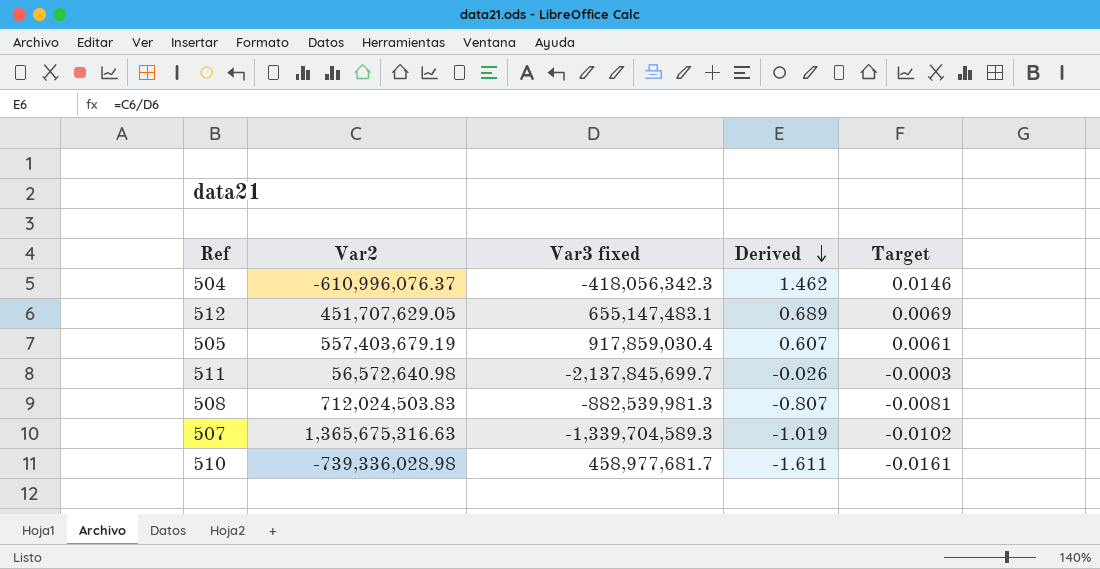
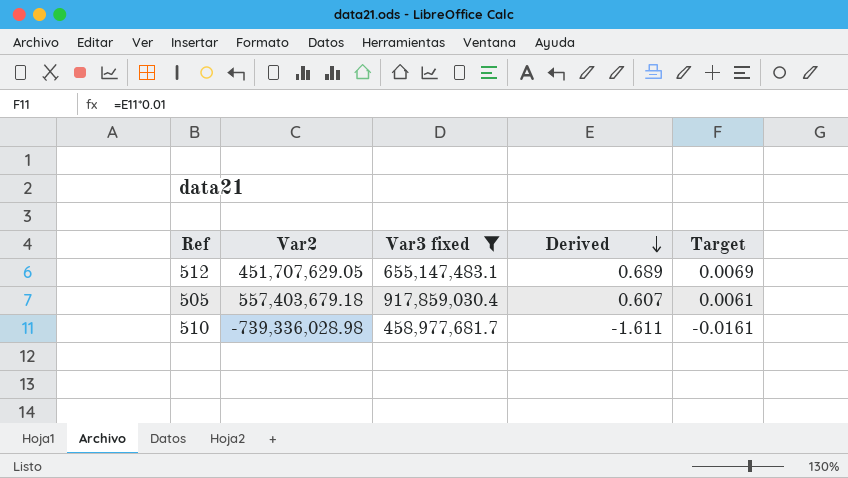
filter: none -> Var3 fixed >= 458,977,681.7
505 | Var2: 557,403,679.19 -> 557,403,679.18

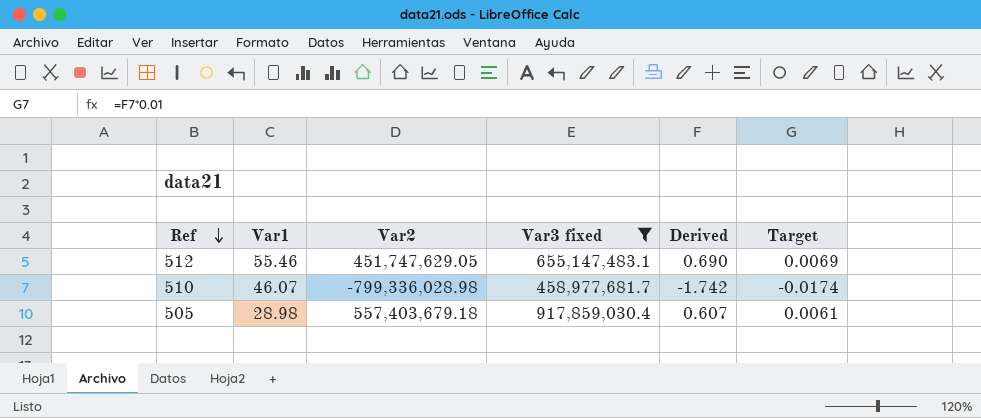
row order: Derived descending -> Ref descending
column Var1 | position: none -> 2
512 | Var2: 451,707,629.05 -> 451,747,629.05
512 | Derived: 0.689 -> 0.690
510 | Var2: -739,336,028.98 -> -799,336,028.98
510 | Derived: -1.611 -> -1.742
510 | Target: -0.0161 -> -0.0174

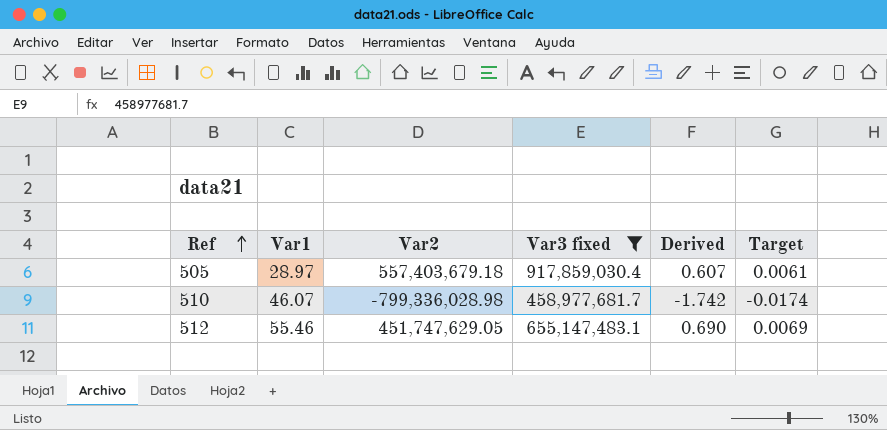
row order: Ref descending -> Ref ascending
505 | Var1: 28.98 -> 28.97

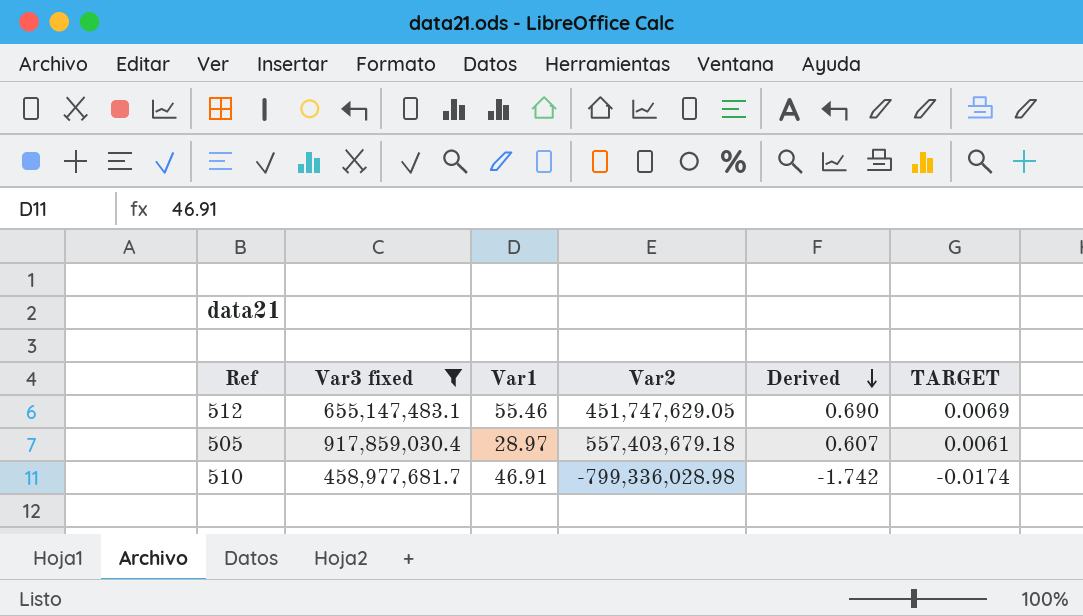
row order: Ref ascending -> Derived descending
column Var3 fixed | position: 4 -> 2
column name: Target -> TARGET
510 | Var1: 46.07 -> 46.91

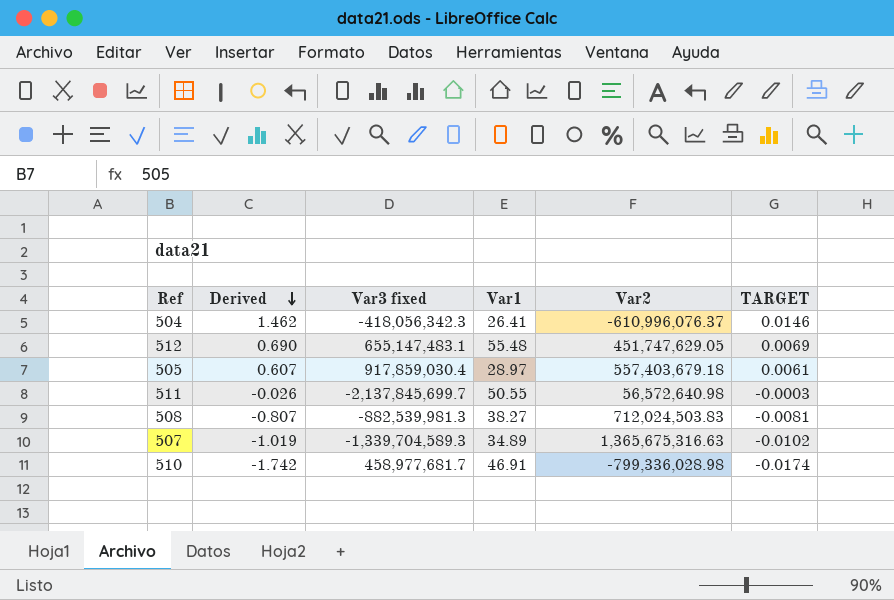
filter: Var3 fixed >= 458,977,681.7 -> none
column Derived | position: 5 -> 2
512 | Var1: 55.46 -> 55.48

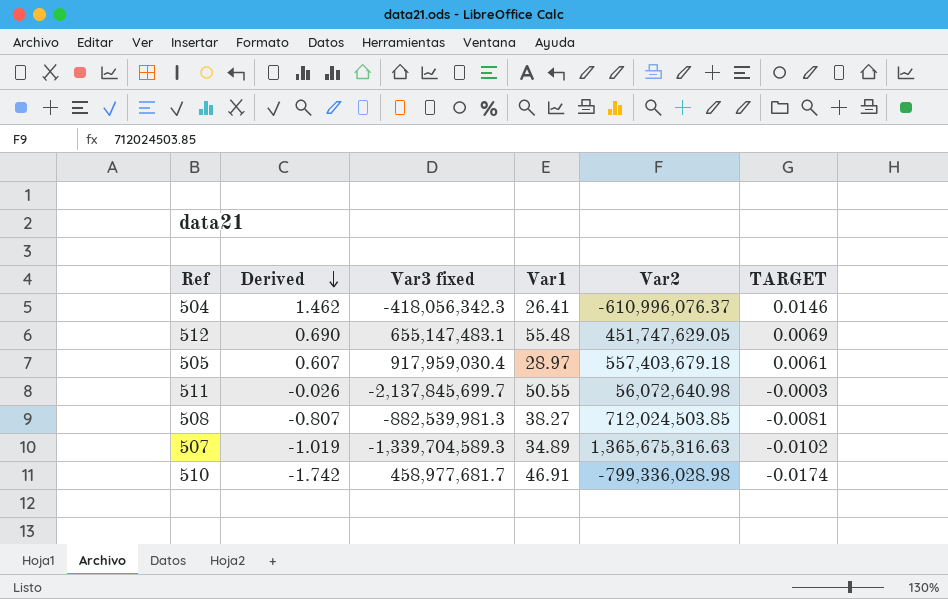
505 | Var3 fixed: 917,859,030.4 -> 917,959,030.4
511 | Var2: 56,572,640.98 -> 56,072,640.98
508 | Var2: 712,024,503.83 -> 712,024,503.85

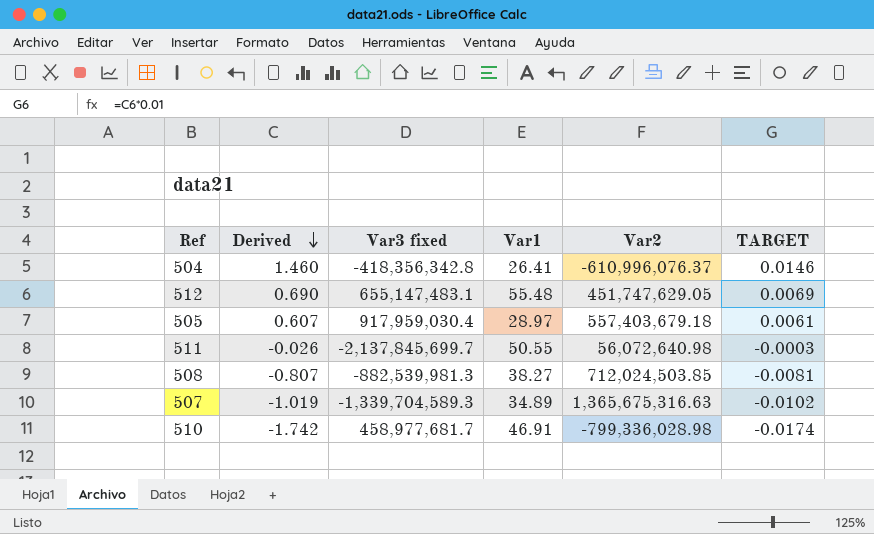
504 | Derived: 1.462 -> 1.460
504 | Var3 fixed: -418,056,342.3 -> -418,356,342.8

